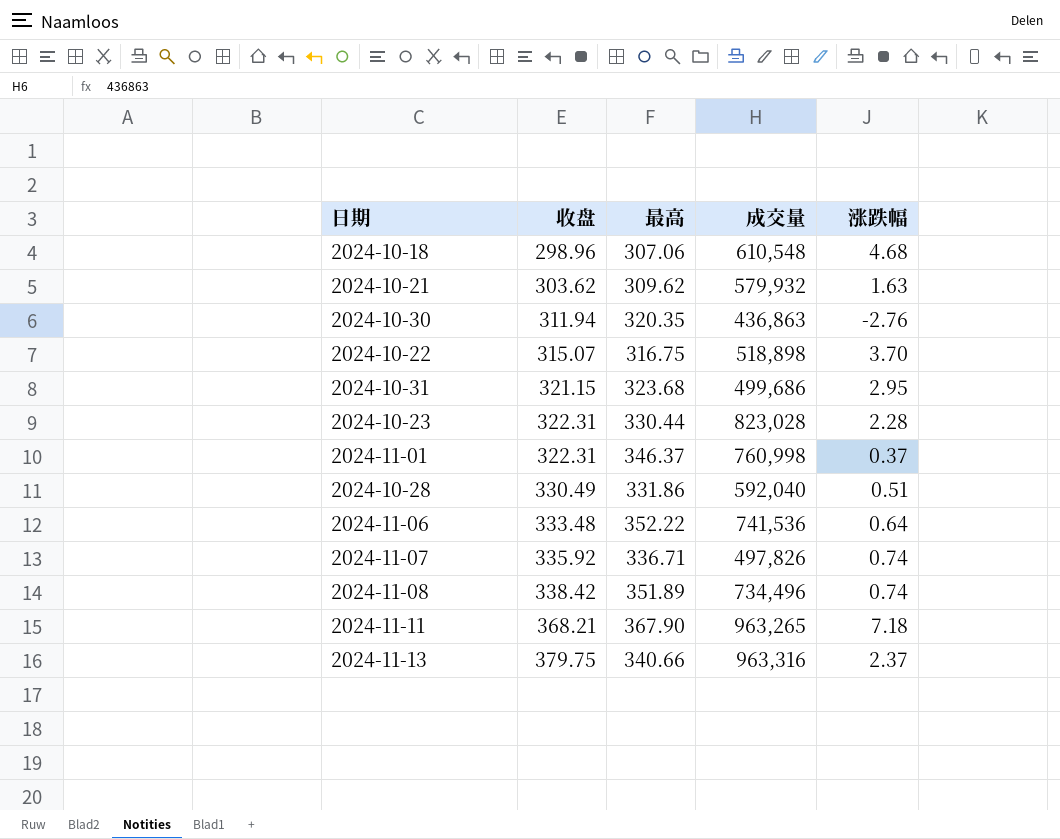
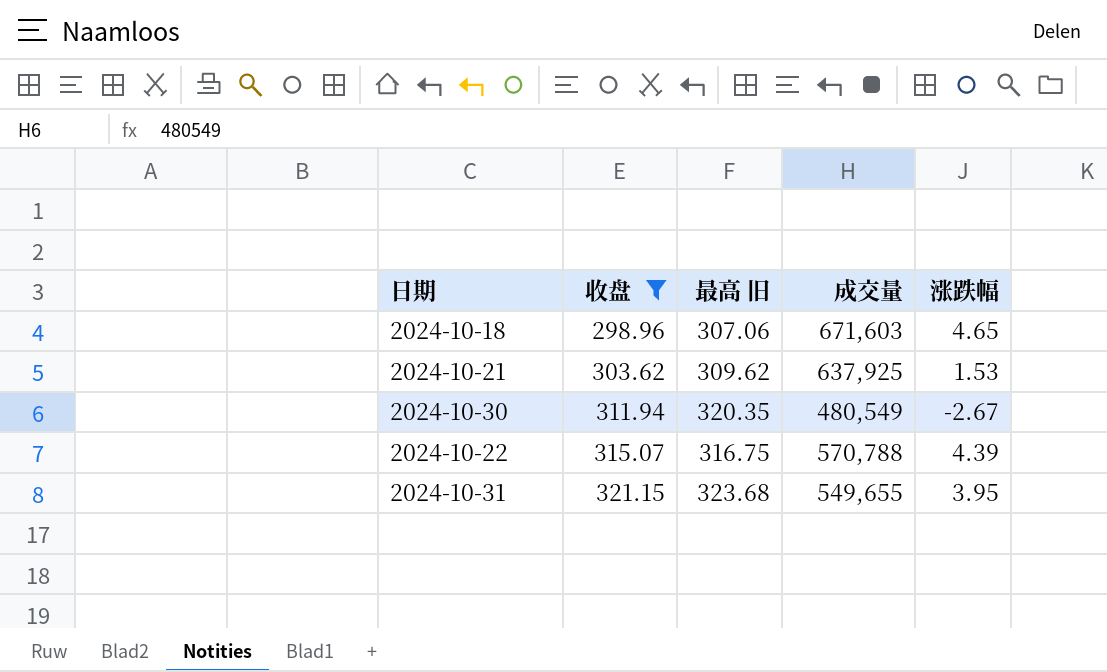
filter: none -> 收盘 <= 321.15
column name: 最高 -> 最高 旧
2024-10-18 | 成交量: 610,548 -> 671,603
2024-10-18 | 涨跌幅: 4.68 -> 4.65
2024-10-21 | 成交量: 579,932 -> 637,925
2024-10-21 | 涨跌幅: 1.63 -> 1.53
2024-10-30 | 成交量: 436,863 -> 480,549
2024-10-30 | 涨跌幅: -2.76 -> -2.67
2024-10-22 | 成交量: 518,898 -> 570,788
2024-10-22 | 涨跌幅: 3.70 -> 4.39
2024-10-31 | 成交量: 499,686 -> 549,655
2024-10-31 | 涨跌幅: 2.95 -> 3.95

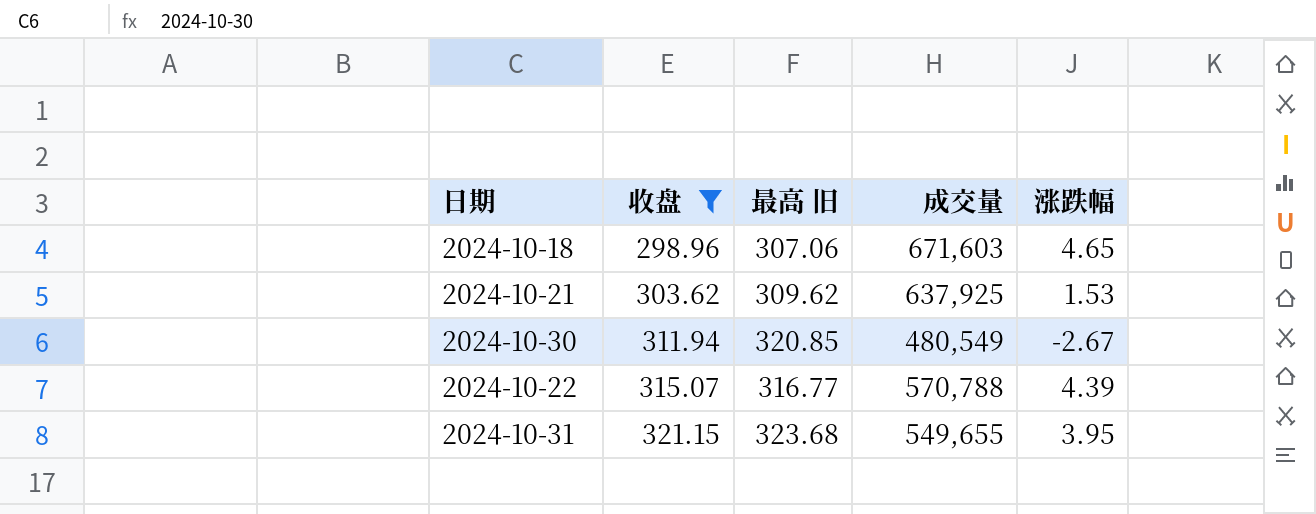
2024-10-30 | 最高 旧: 320.35 -> 320.85
2024-10-22 | 最高 旧: 316.75 -> 316.77

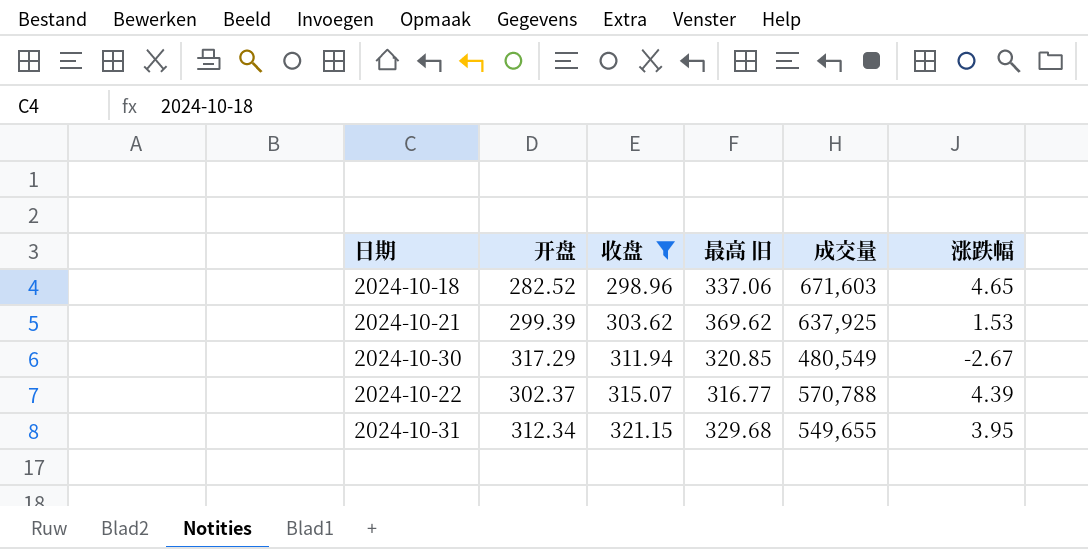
column 开盘 | position: none -> 2
2024-10-18 | 最高 旧: 307.06 -> 337.06
2024-10-21 | 最高 旧: 309.62 -> 369.62
2024-10-31 | 最高 旧: 323.68 -> 329.68

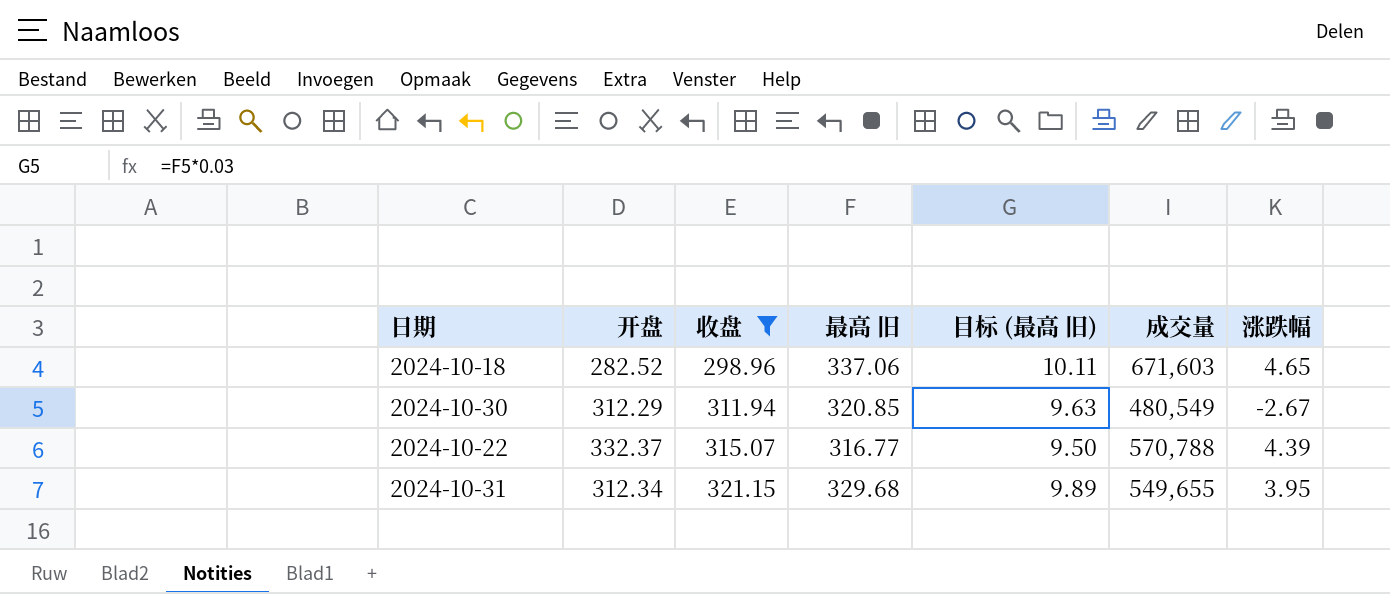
column 目标 (最高 旧) | formula: none -> [最高 旧] * 0.03
row 2024-10-21: 299.39 | 303.62 | 369.62 | 637,925 | 1.53 -> none
2024-10-30 | 开盘: 317.29 -> 312.29
2024-10-22 | 开盘: 302.37 -> 332.37

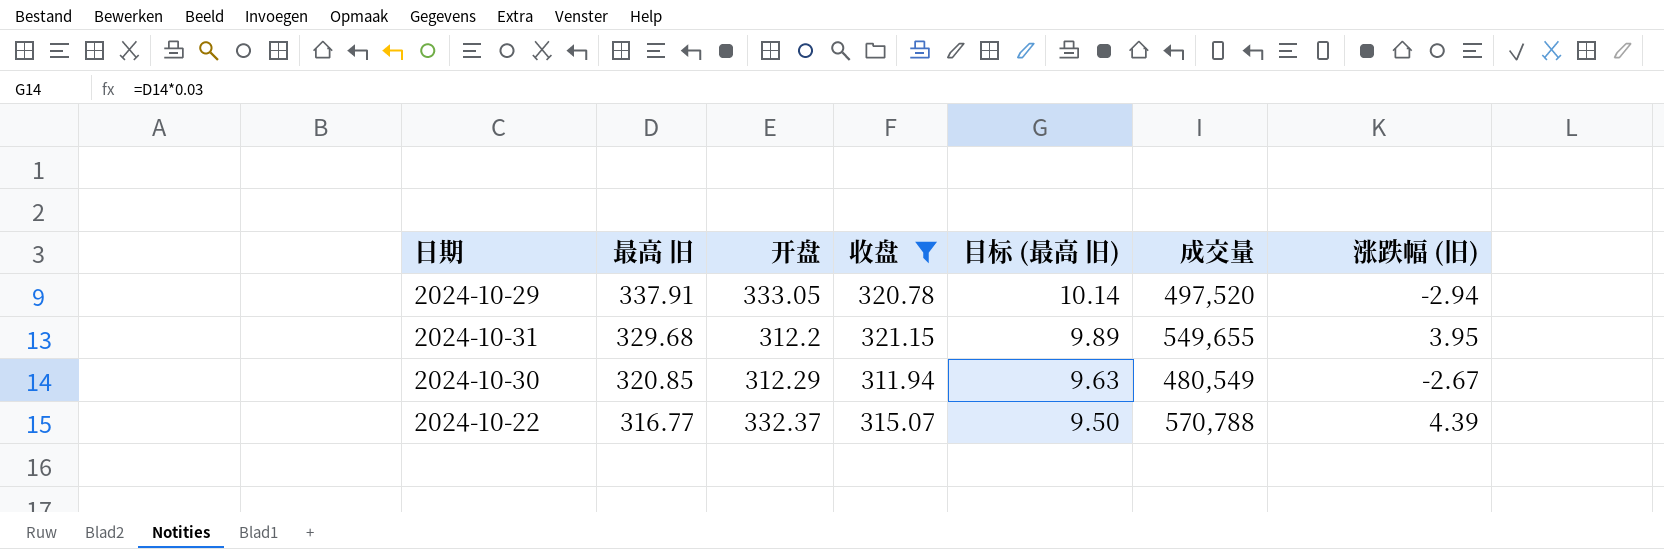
row order: 收盘 ascending -> 最高 旧 descending
column 最高 旧 | position: 4 -> 2
column name: 涨跌幅 -> 涨跌幅 (旧)
row 2024-10-18: 282.52 | 298.96 | 337.06 | 10.11 | 671,603 | 4.65 -> none
row 2024-10-29: none -> 337.91 | 333.05 | 320.78 | 10.14 | 497,520 | -2.94
2024-10-31 | 开盘: 312.34 -> 312.2

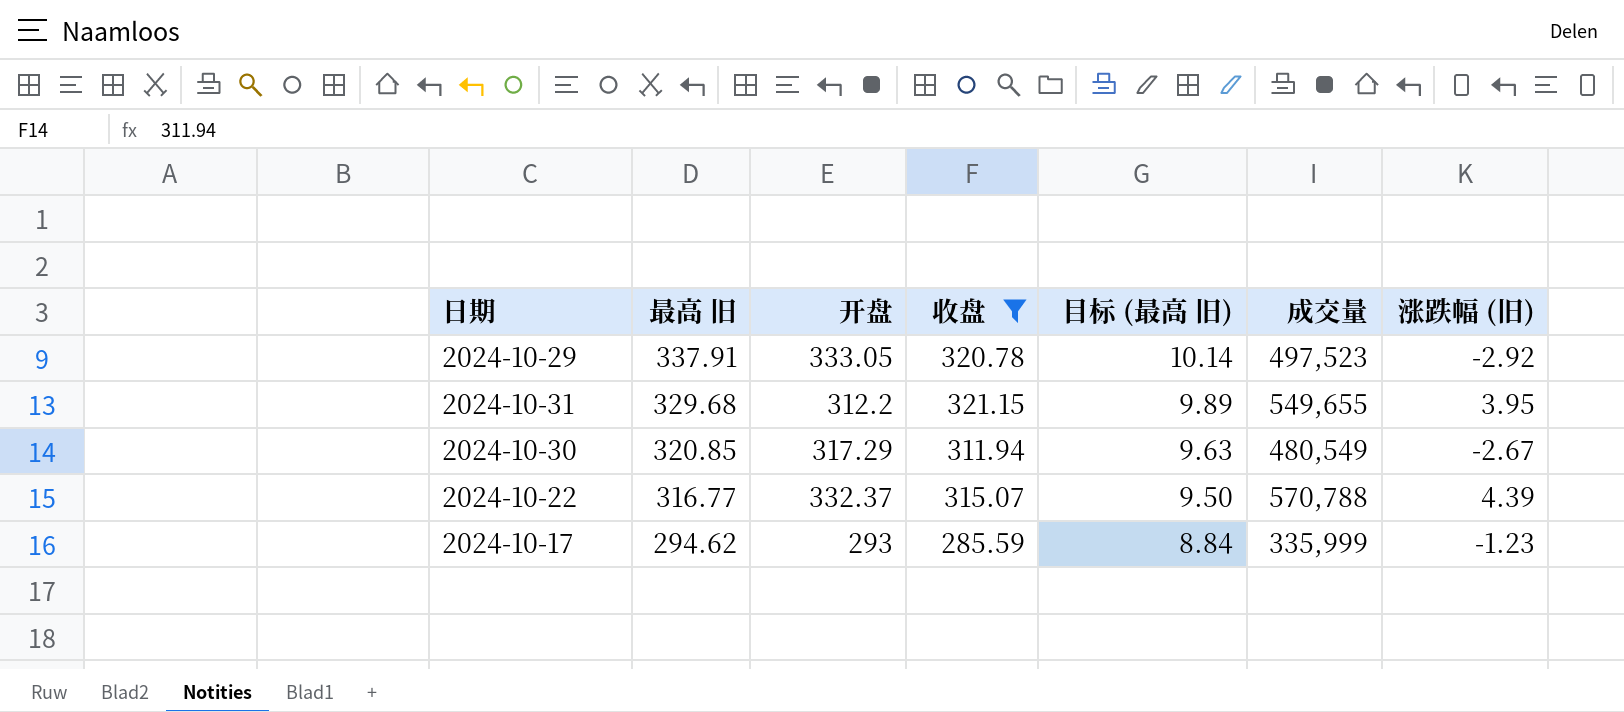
2024-10-29 | 成交量: 497,520 -> 497,523
2024-10-29 | 涨跌幅 (旧): -2.94 -> -2.92
2024-10-30 | 开盘: 312.29 -> 317.29
row 2024-10-17: none -> 294.62 | 293 | 285.59 | 8.84 | 335,999 | -1.23

